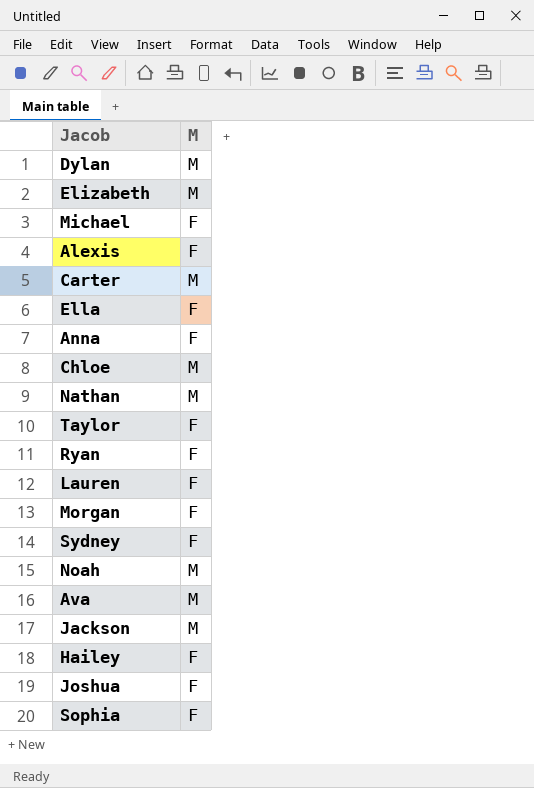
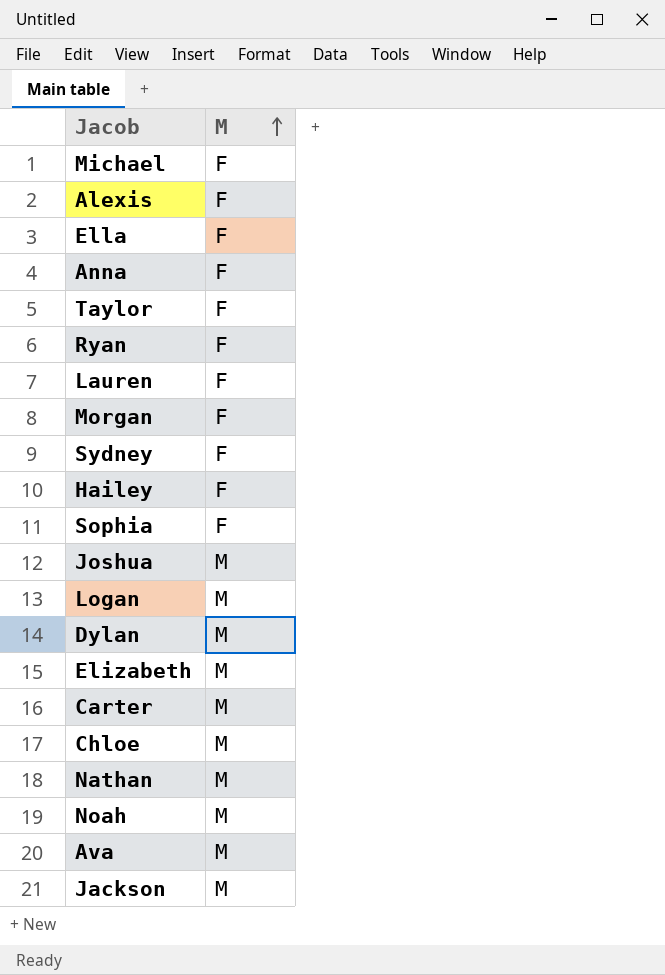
row order: none -> M ascending
Joshua | M: F -> M
row Logan: none -> M

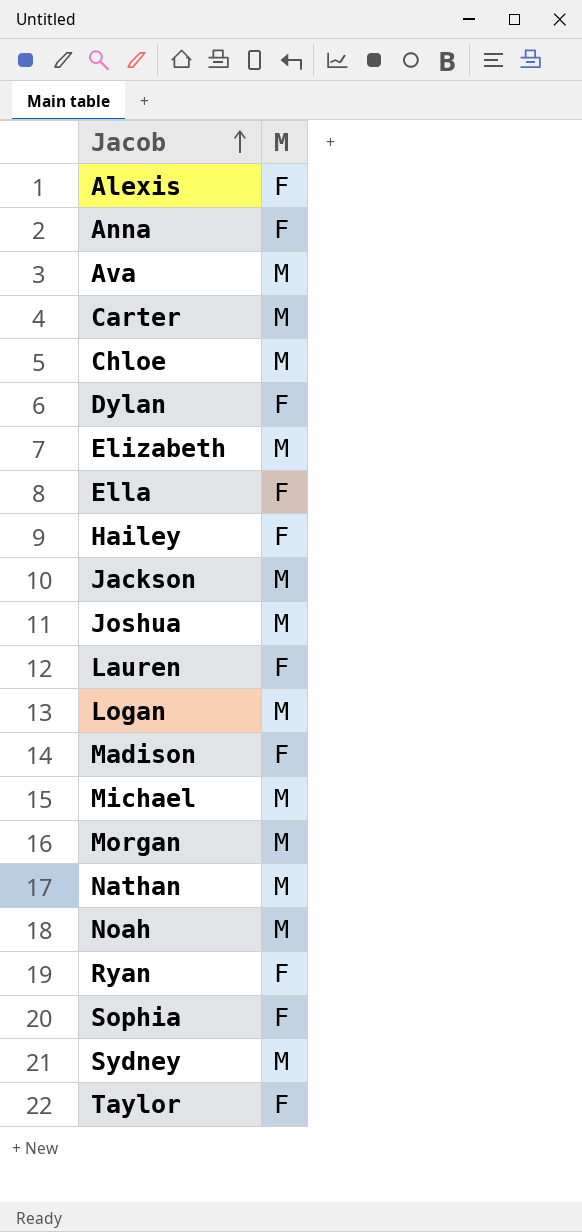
row order: M ascending -> Jacob ascending
Dylan | M: M -> F
row Madison: none -> F
Michael | M: F -> M
Morgan | M: F -> M
Sydney | M: F -> M

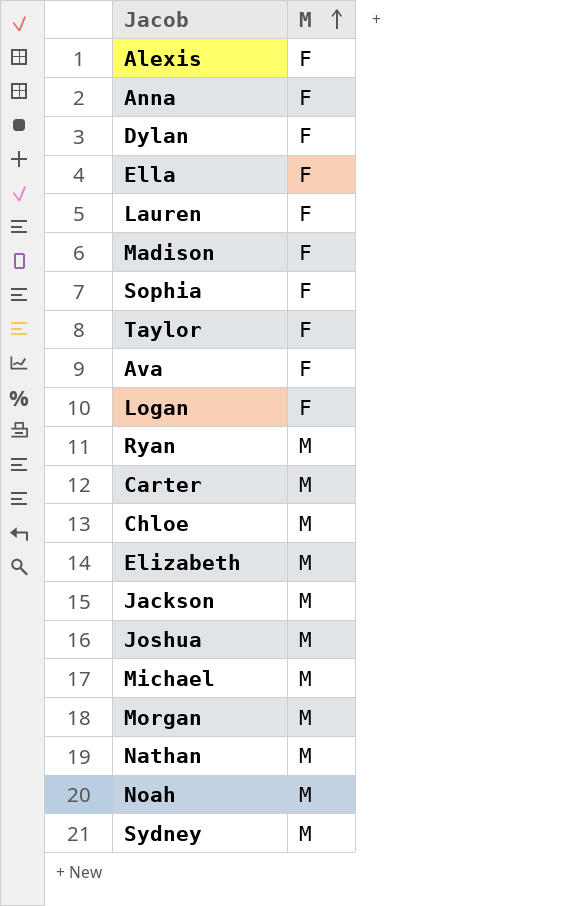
row order: Jacob ascending -> M ascending
row Hailey: F -> none
Ava | M: M -> F
Logan | M: M -> F
Ryan | M: F -> M

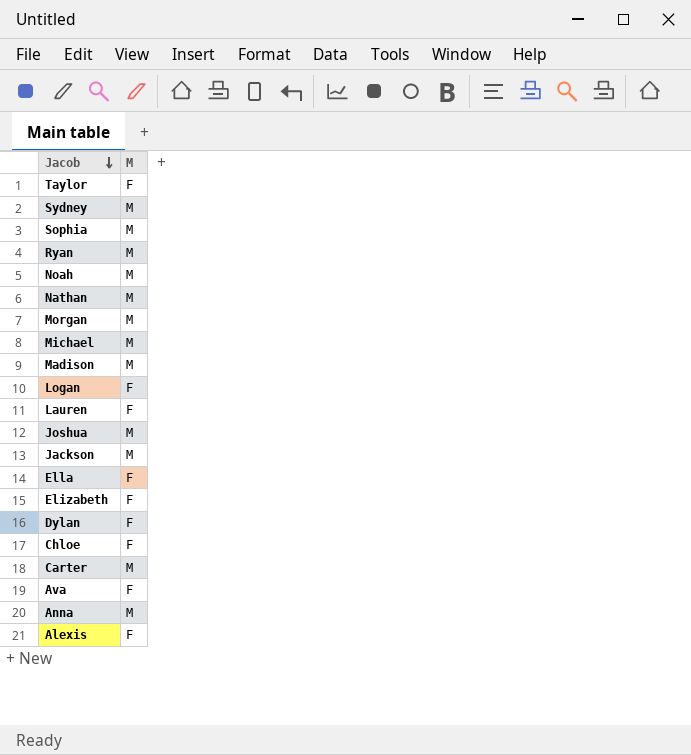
row order: M ascending -> Jacob descending
Sophia | M: F -> M
Madison | M: F -> M
Elizabeth | M: M -> F
Chloe | M: M -> F
Anna | M: F -> M

